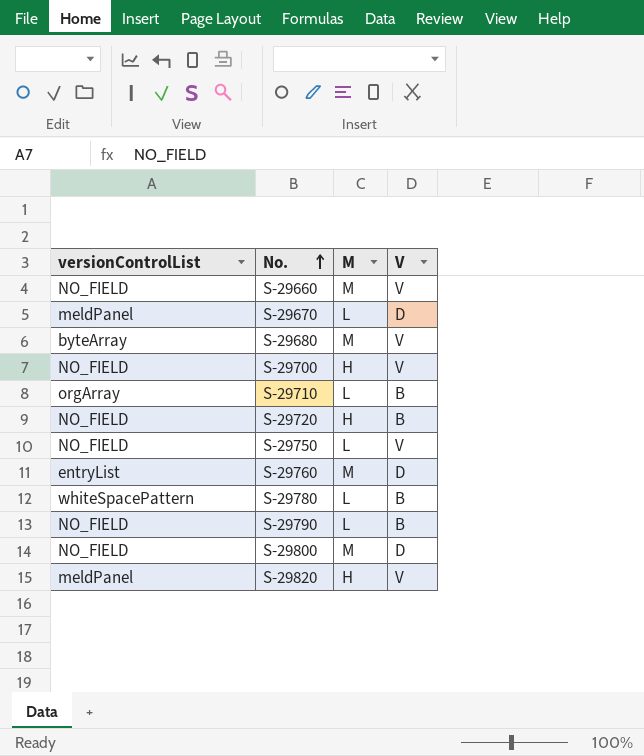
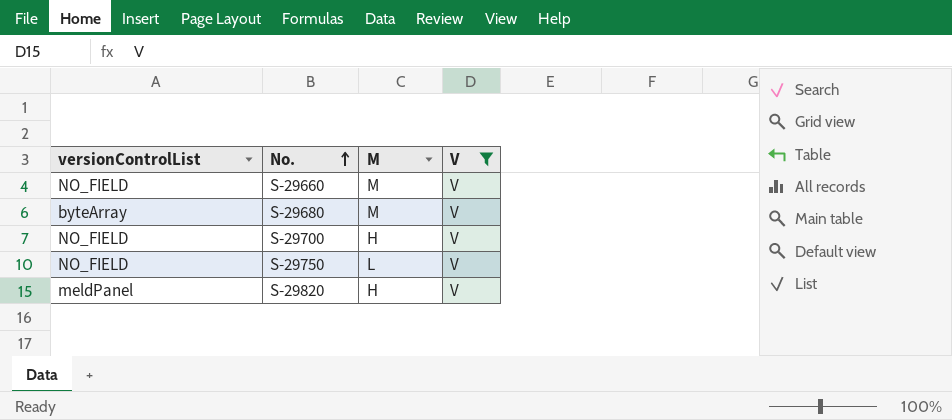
filter: none -> V = V

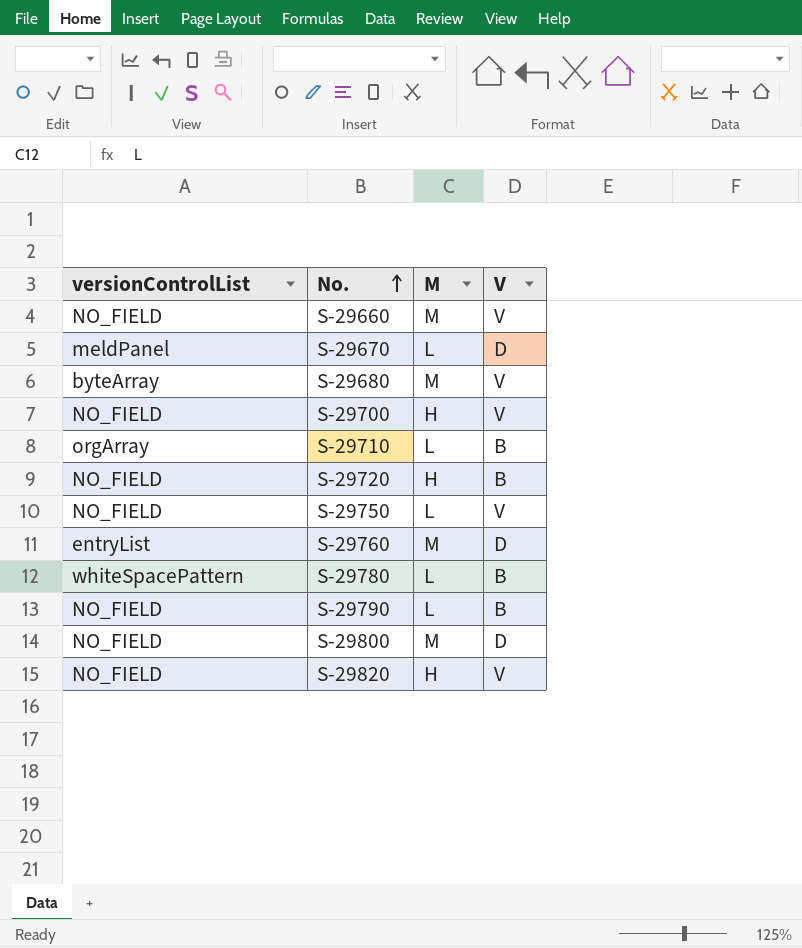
filter: V = V -> none
S-29820 | versionControlList: meldPanel -> NO_FIELD

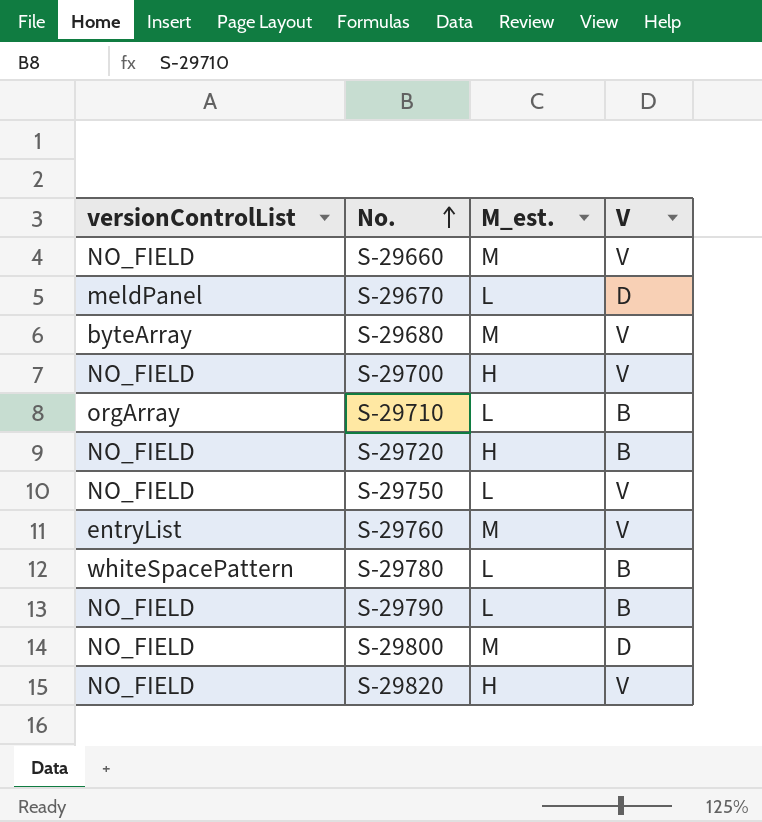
column name: M -> M_est.
S-29760 | V: D -> V

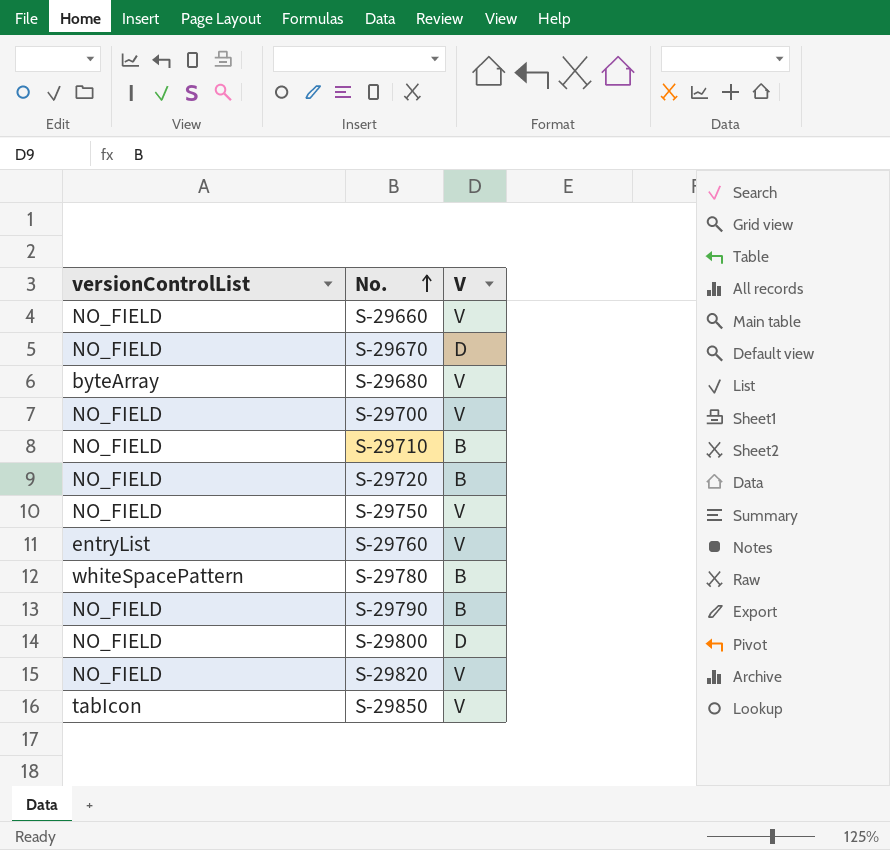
column M_est. | position: 3 -> none
S-29670 | versionControlList: meldPanel -> NO_FIELD
S-29710 | versionControlList: orgArray -> NO_FIELD
row S-29850: none -> tabIcon | V

